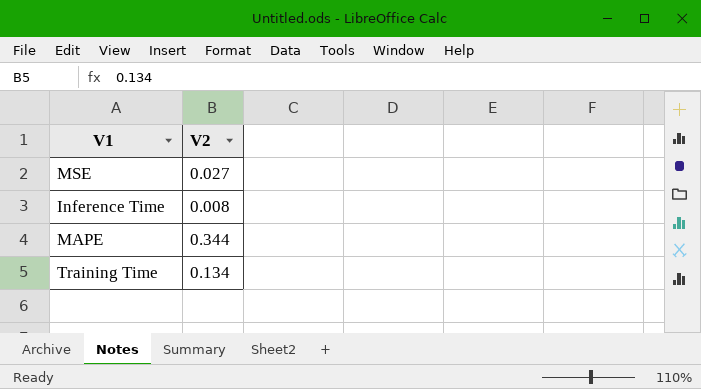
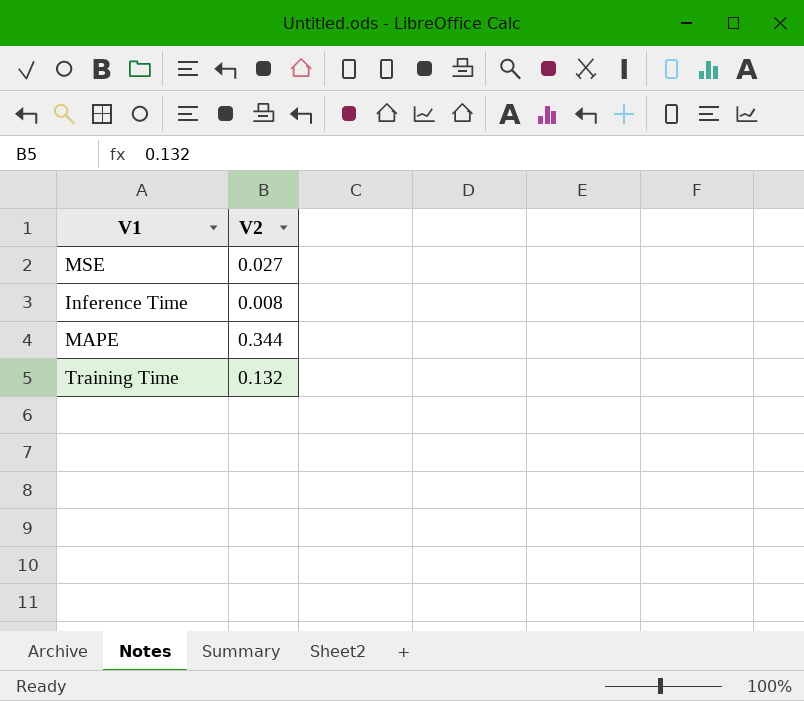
Training Time | V2: 0.134 -> 0.132

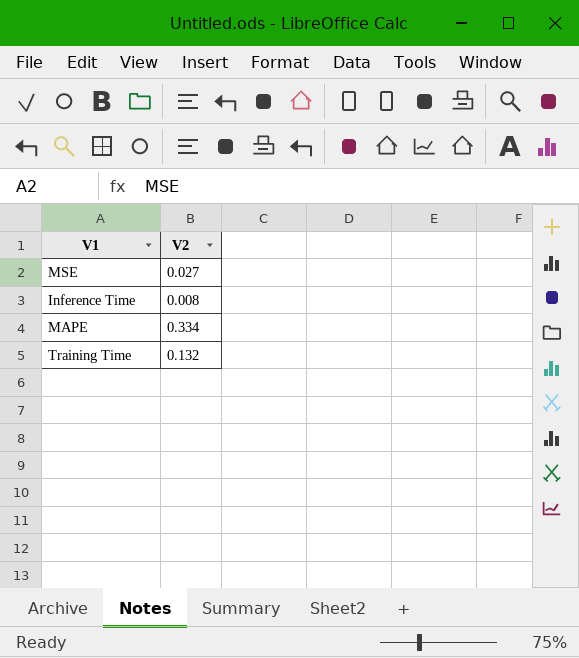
MAPE | V2: 0.344 -> 0.334

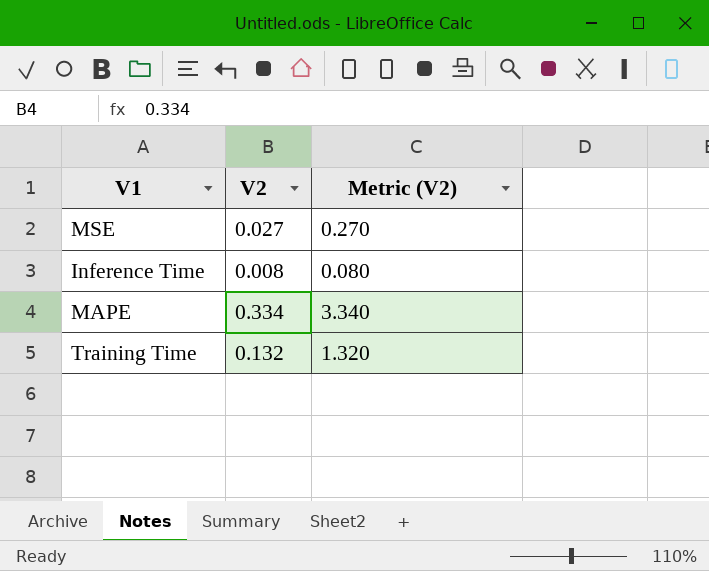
column Metric (V2) | formula: none -> [V2] * 10

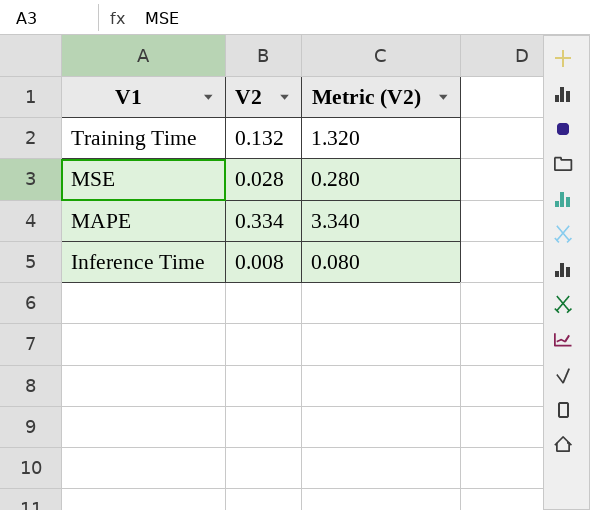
row order: none -> V1 descending
MSE | V2: 0.027 -> 0.028
MSE | Metric (V2): 0.270 -> 0.280

